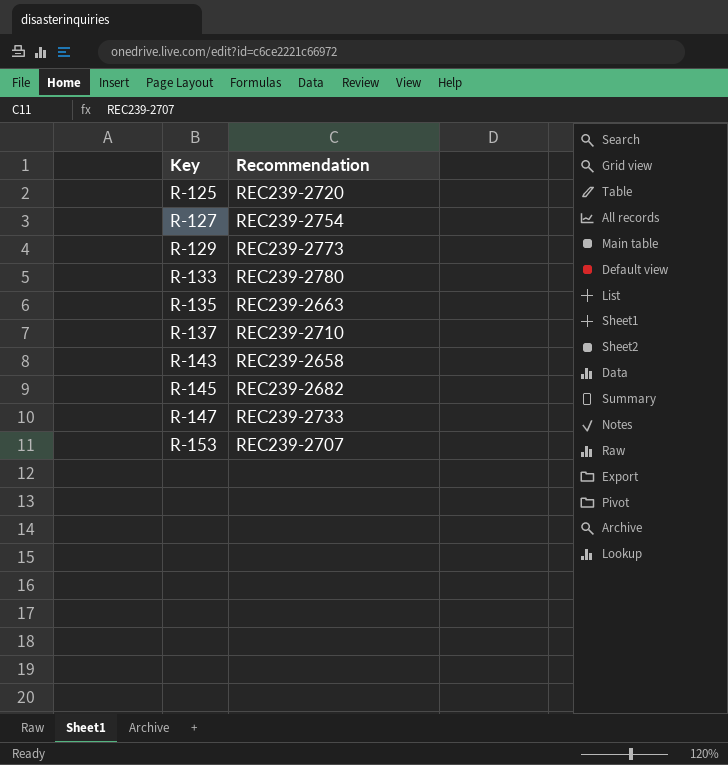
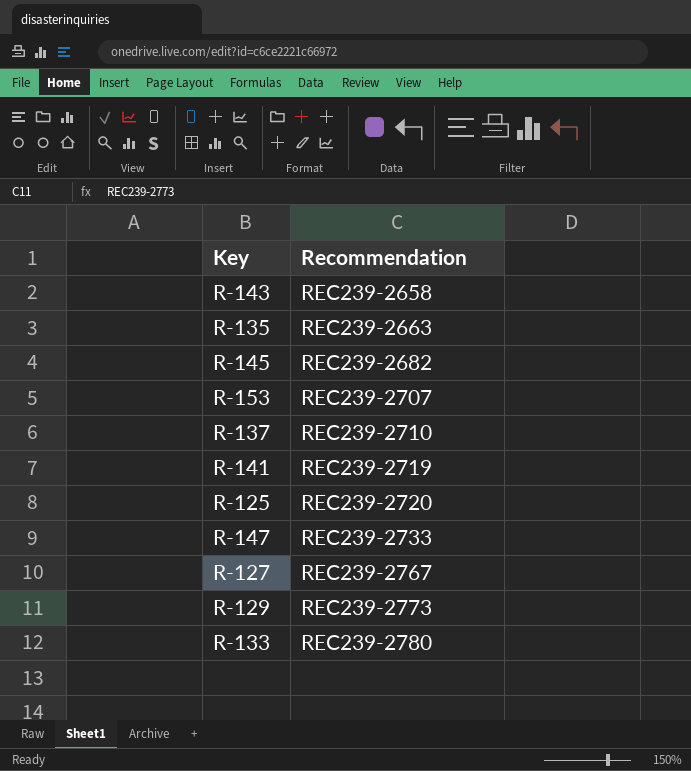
row order: Key ascending -> Recommendation ascending
row R-141: none -> REC239-2719
R-127 | Recommendation: REC239-2754 -> REC239-2767

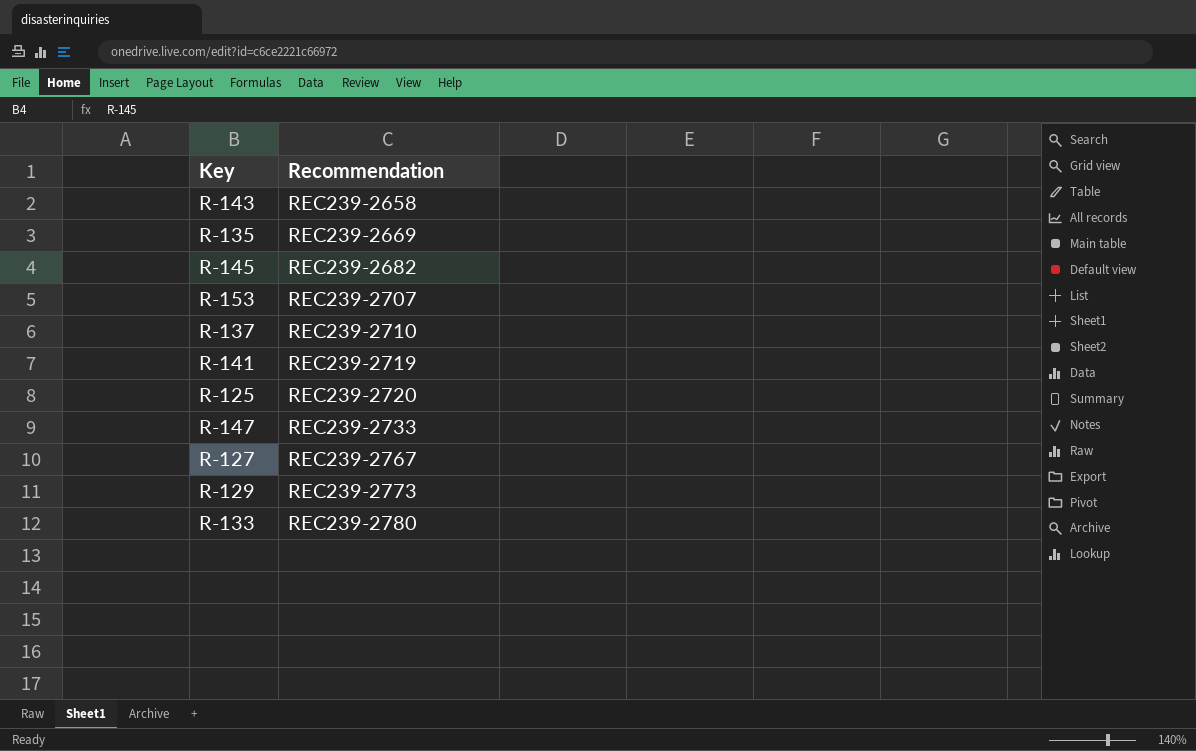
R-135 | Recommendation: REC239-2663 -> REC239-2669

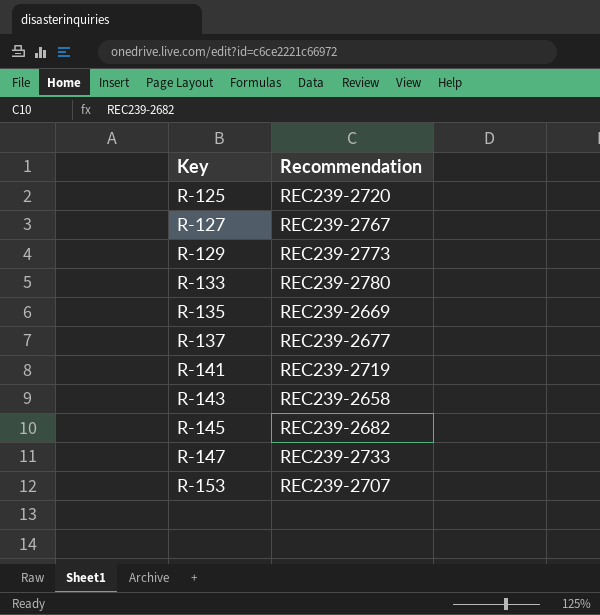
row order: Recommendation ascending -> Key ascending
R-137 | Recommendation: REC239-2710 -> REC239-2677

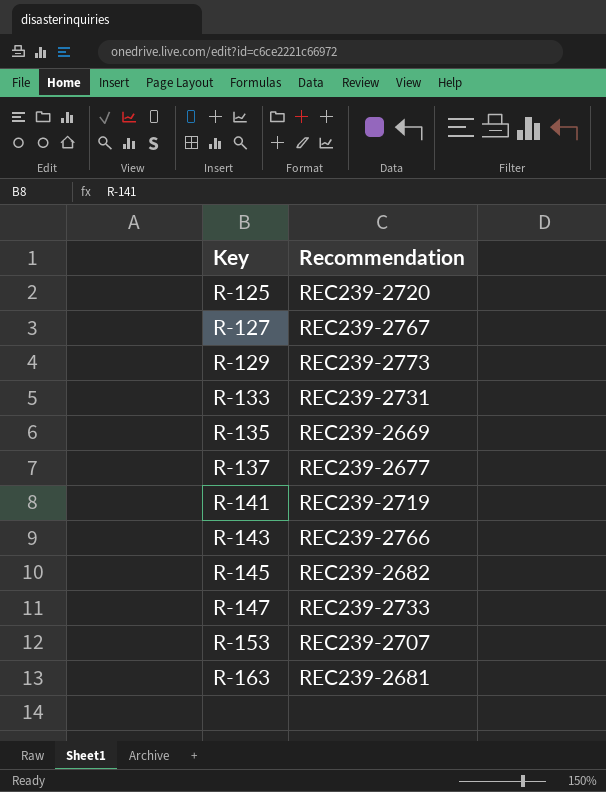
R-133 | Recommendation: REC239-2780 -> REC239-2731
R-143 | Recommendation: REC239-2658 -> REC239-2766
row R-163: none -> REC239-2681

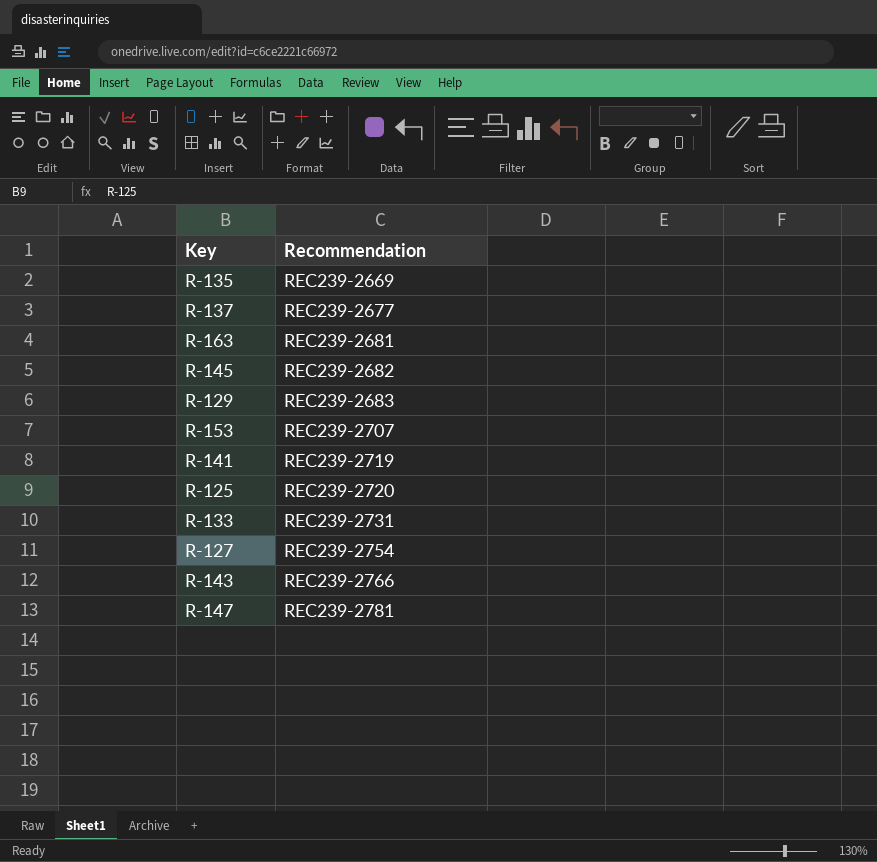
row order: Key ascending -> Recommendation ascending
R-129 | Recommendation: REC239-2773 -> REC239-2683
R-127 | Recommendation: REC239-2767 -> REC239-2754
R-147 | Recommendation: REC239-2733 -> REC239-2781

